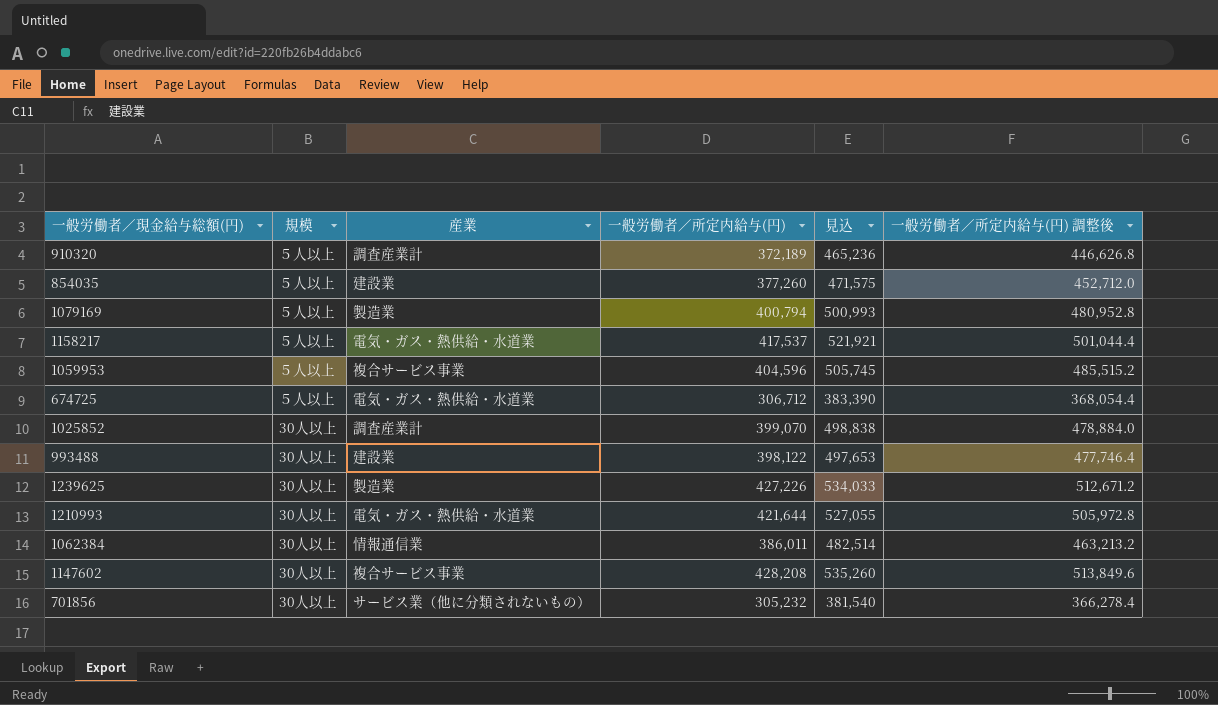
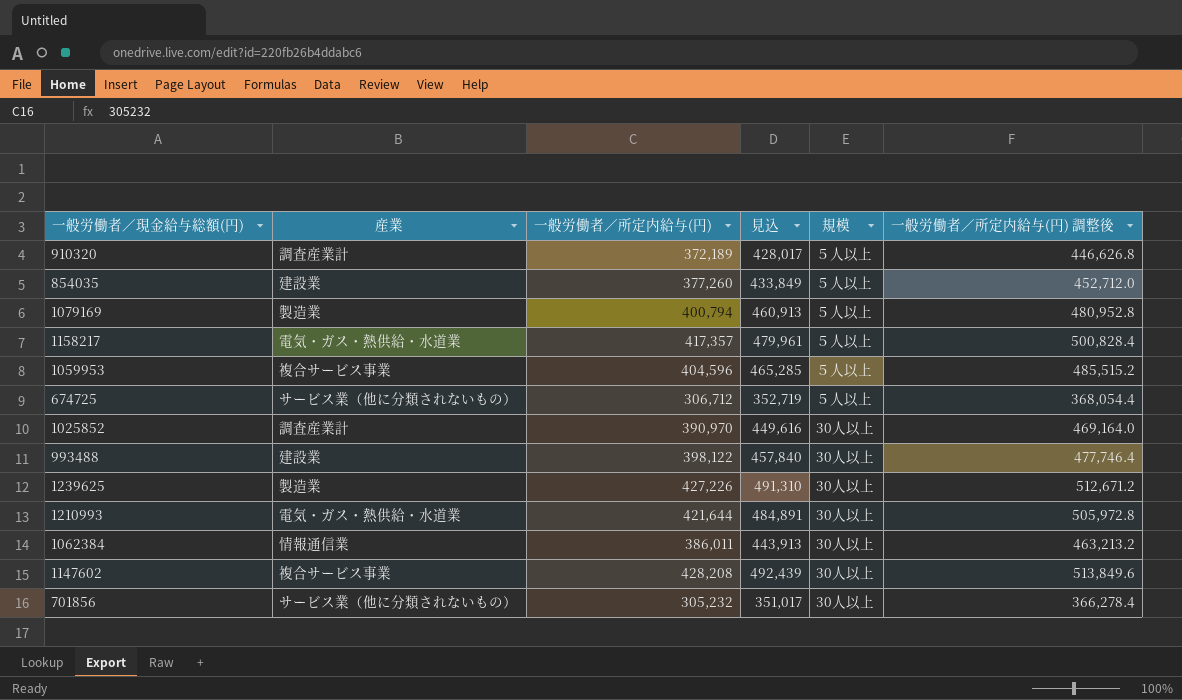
column 見込 | formula: [一般労働者／所定内給与(円)] * 1.25 -> [一般労働者／所定内給与(円)] * 1.15
column 規模 | position: 2 -> 5
1158217 | 一般労働者／所定内給与(円): 417,537 -> 417,357
1158217 | 一般労働者／所定内給与(円) 調整後: 501,044.4 -> 500,828.4
674725 | 産業: 電気・ガス・熱供給・水道業 -> サービス業（他に分類されないもの）
1025852 | 一般労働者／所定内給与(円): 399,070 -> 390,970
1025852 | 一般労働者／所定内給与(円) 調整後: 478,884.0 -> 469,164.0

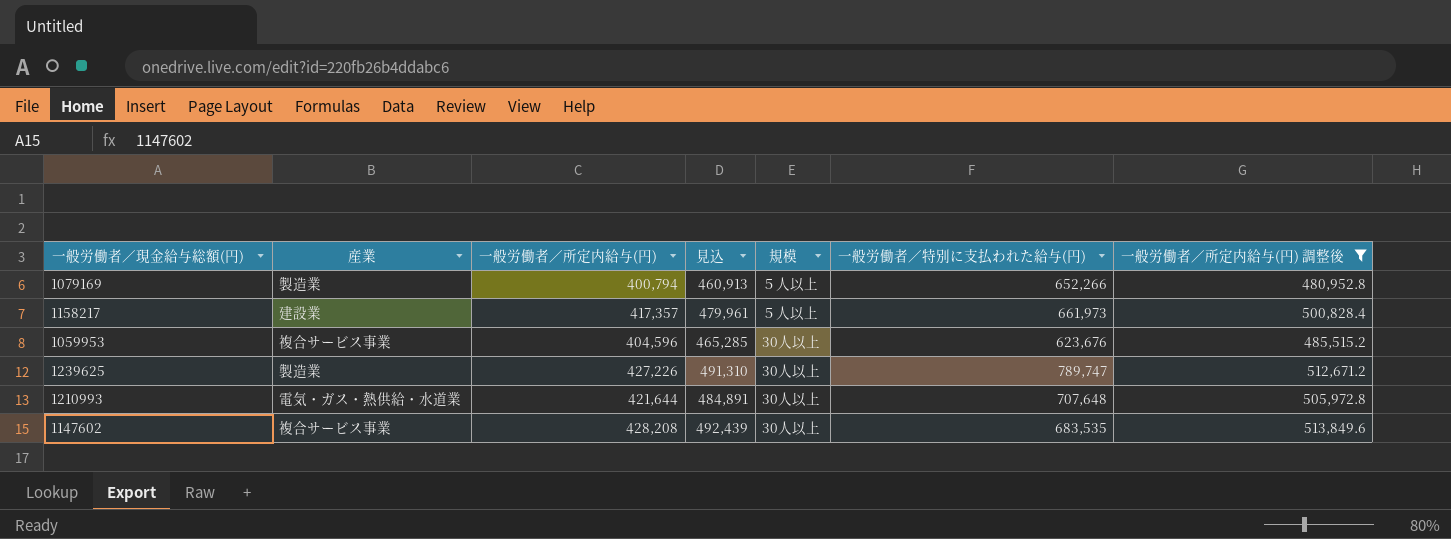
filter: none -> 一般労働者／所定内給与(円) 調整後 >= 480,952.8
column 一般労働者／特別に支払われた給与(円) | position: none -> 6
1158217 | 産業: 電気・ガス・熱供給・水道業 -> 建設業
1059953 | 規模: ５人以上 -> 30人以上

